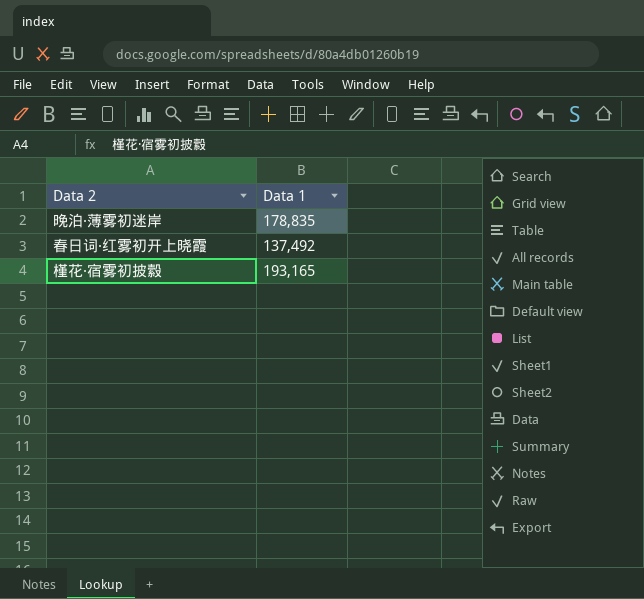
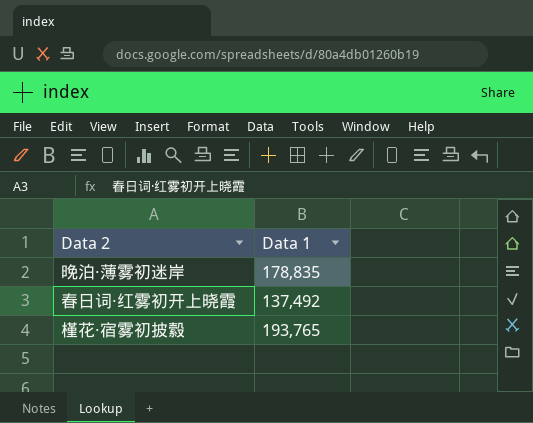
槿花·宿雾初披縠 | Data 1: 193,165 -> 193,765

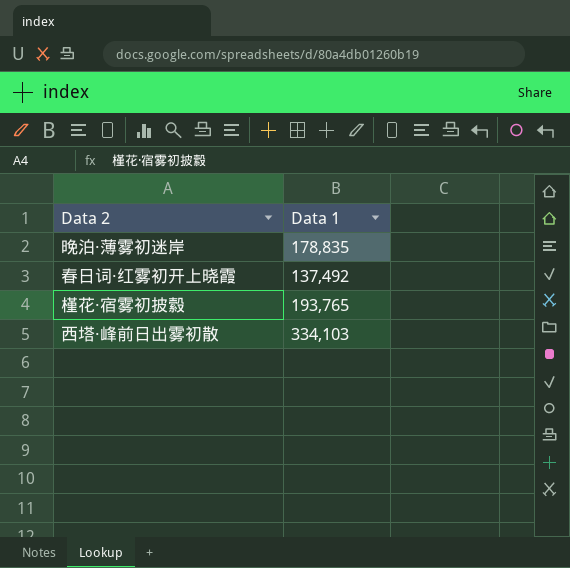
row 西塔·峰前日出雾初散: none -> 334,103

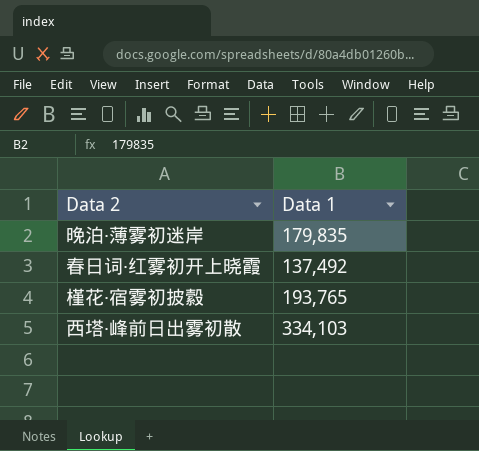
晚泊·薄雾初迷岸 | Data 1: 178,835 -> 179,835

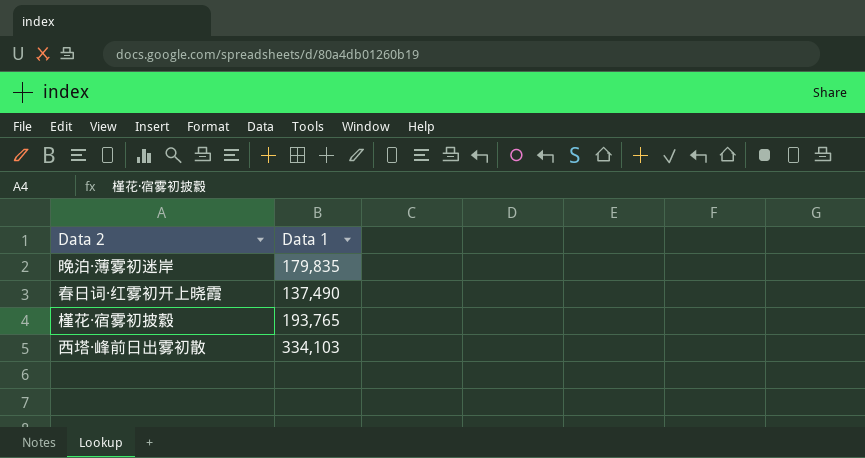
春日词·红雾初开上晓霞 | Data 1: 137,492 -> 137,490

